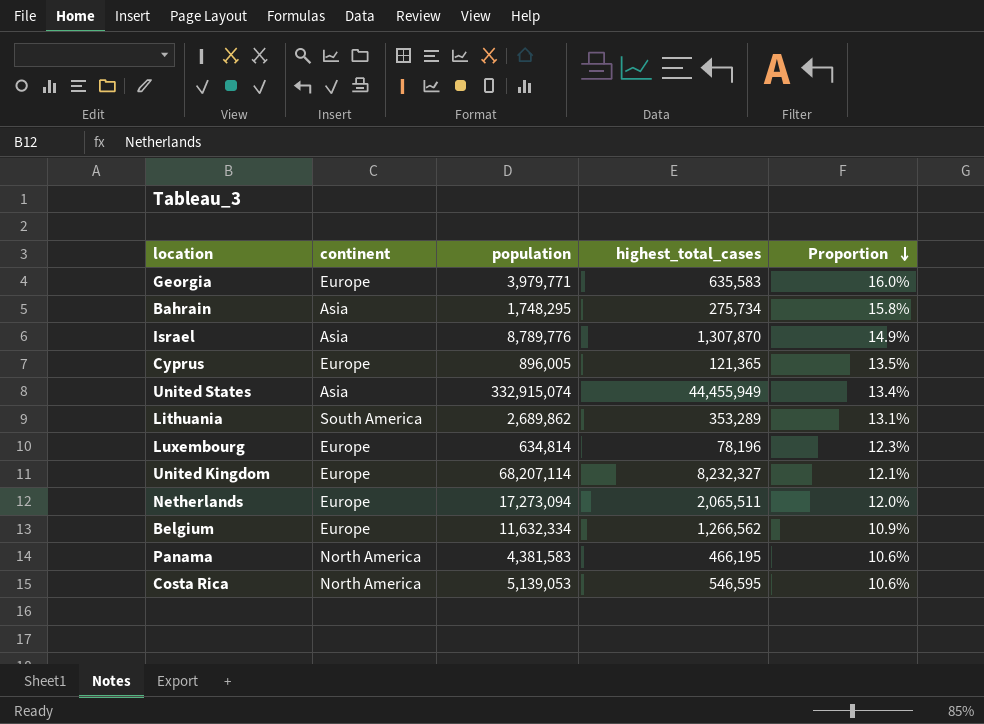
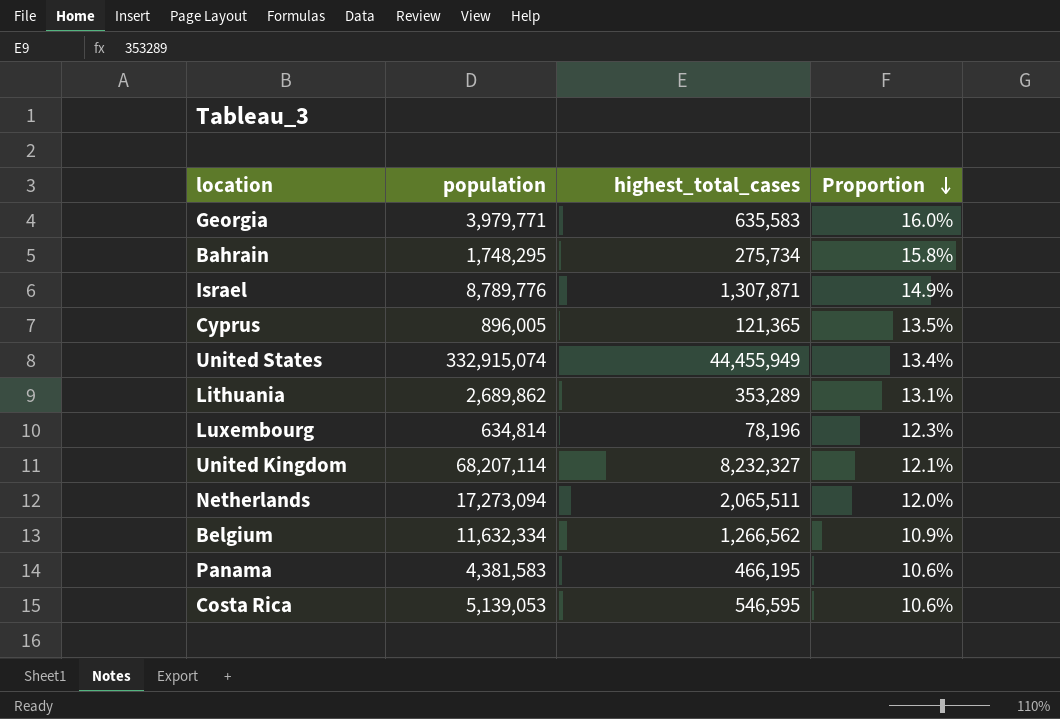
column continent | position: 2 -> none
Israel | highest_total_cases: 1,307,870 -> 1,307,871

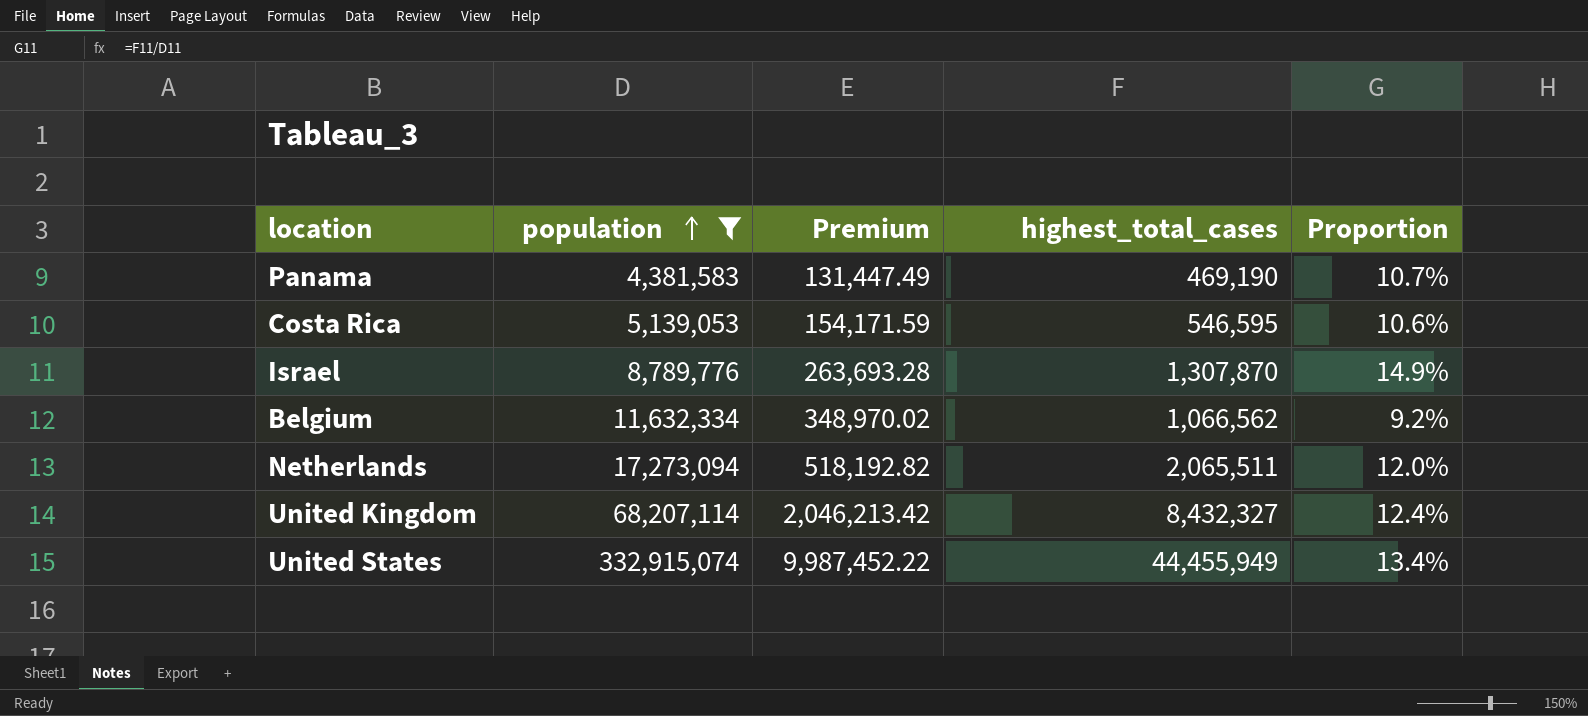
filter: none -> population >= 4,381,583
row order: Proportion descending -> population ascending
column Premium | formula: none -> [population] * 0.03
Panama | highest_total_cases: 466,195 -> 469,190
Panama | Proportion: 10.6% -> 10.7%
Israel | highest_total_cases: 1,307,871 -> 1,307,870
Belgium | highest_total_cases: 1,266,562 -> 1,066,562
Belgium | Proportion: 10.9% -> 9.2%
United Kingdom | highest_total_cases: 8,232,327 -> 8,432,327
United Kingdom | Proportion: 12.1% -> 12.4%

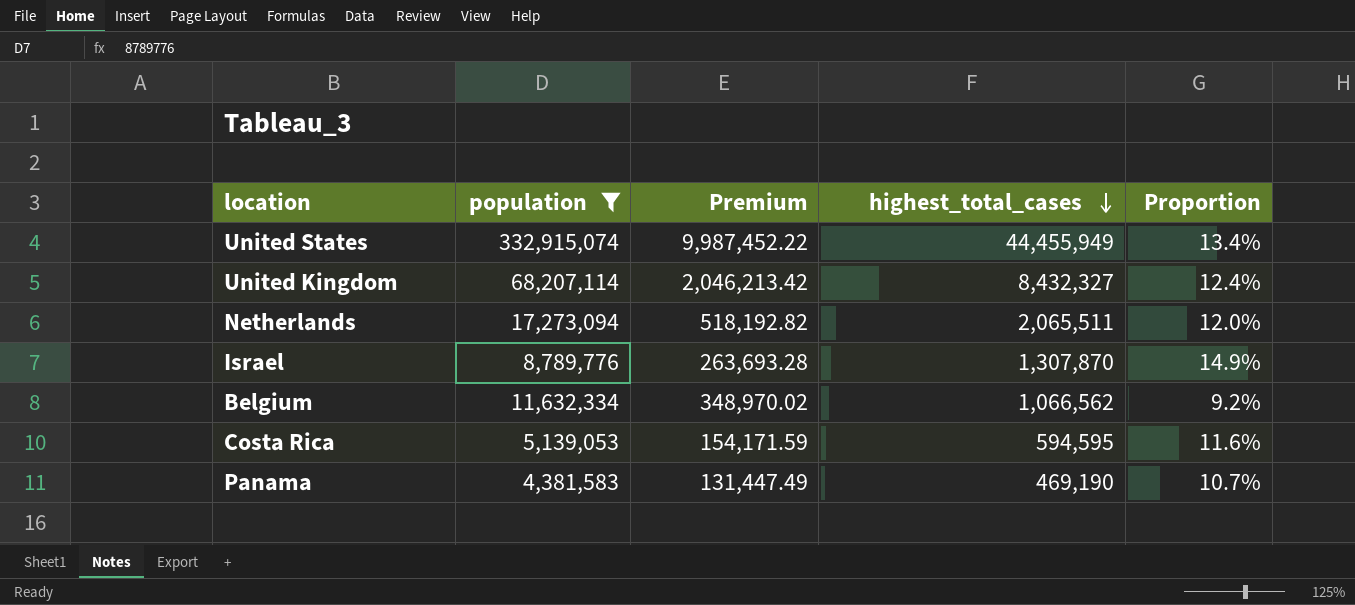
row order: population ascending -> highest_total_cases descending
Costa Rica | highest_total_cases: 546,595 -> 594,595
Costa Rica | Proportion: 10.6% -> 11.6%

